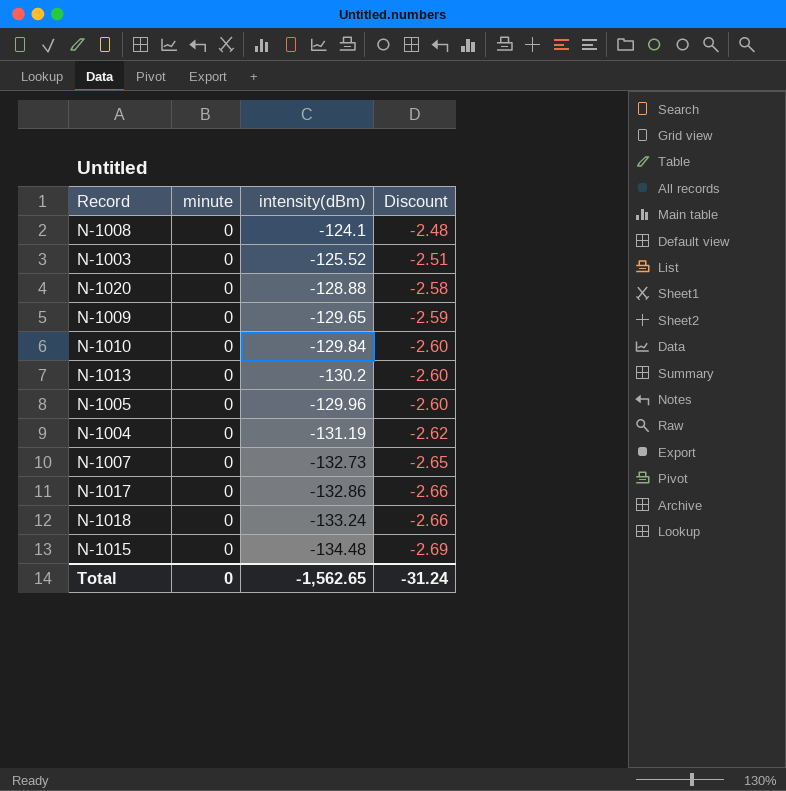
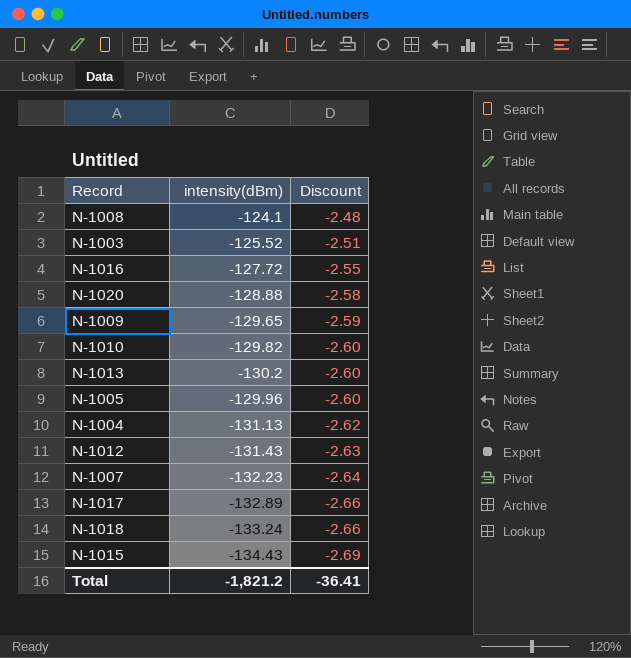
column minute | position: 2 -> none
row N-1016: none -> -127.72 | -2.55
N-1010 | intensity(dBm): -129.84 -> -129.82
N-1004 | intensity(dBm): -131.19 -> -131.13
row N-1012: none -> -131.43 | -2.63
N-1007 | intensity(dBm): -132.73 -> -132.23
N-1007 | Discount: -2.65 -> -2.64
N-1017 | intensity(dBm): -132.86 -> -132.89
N-1015 | intensity(dBm): -134.48 -> -134.43
Total | intensity(dBm): -1,562.65 -> -1,821.2
Total | Discount: -31.24 -> -36.41

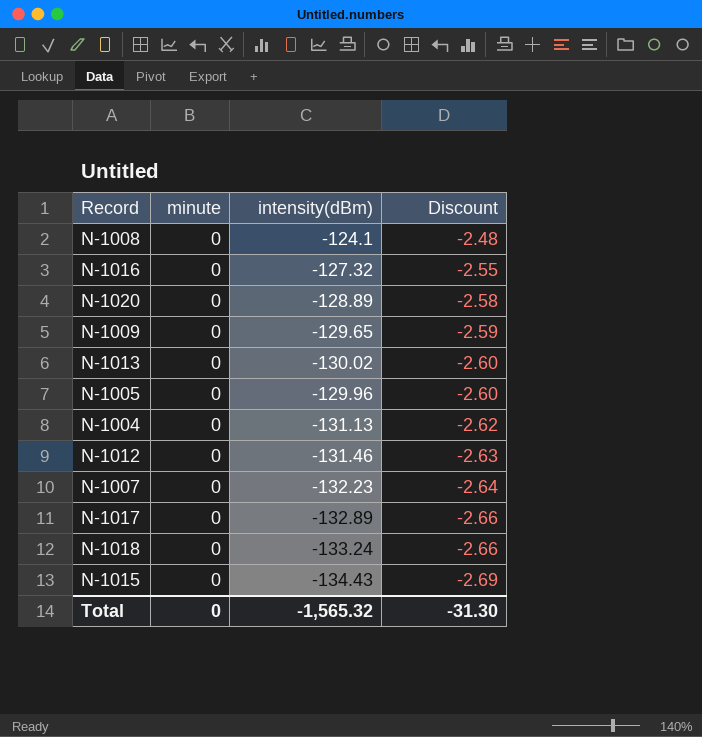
column minute | position: none -> 2
row N-1003: -125.52 | -2.51 -> none
row N-1010: -129.82 | -2.60 -> none
N-1016 | intensity(dBm): -127.72 -> -127.32
N-1020 | intensity(dBm): -128.88 -> -128.89
N-1013 | intensity(dBm): -130.2 -> -130.02
N-1012 | intensity(dBm): -131.43 -> -131.46
Total | intensity(dBm): -1,821.2 -> -1,565.32
Total | Discount: -36.41 -> -31.30

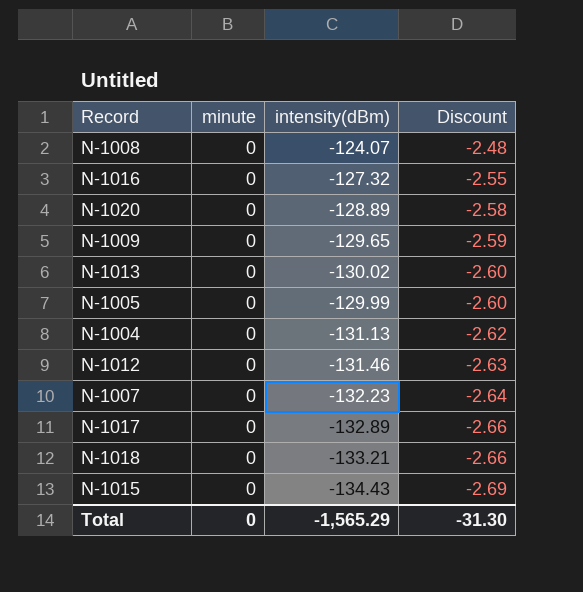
N-1008 | intensity(dBm): -124.1 -> -124.07
N-1005 | intensity(dBm): -129.96 -> -129.99
N-1018 | intensity(dBm): -133.24 -> -133.21
Total | intensity(dBm): -1,565.32 -> -1,565.29

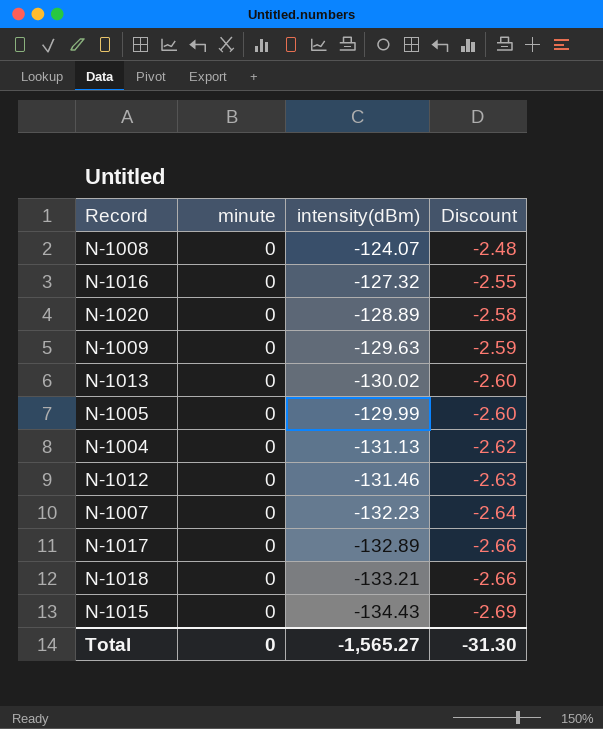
N-1009 | intensity(dBm): -129.65 -> -129.63
Total | intensity(dBm): -1,565.29 -> -1,565.27

